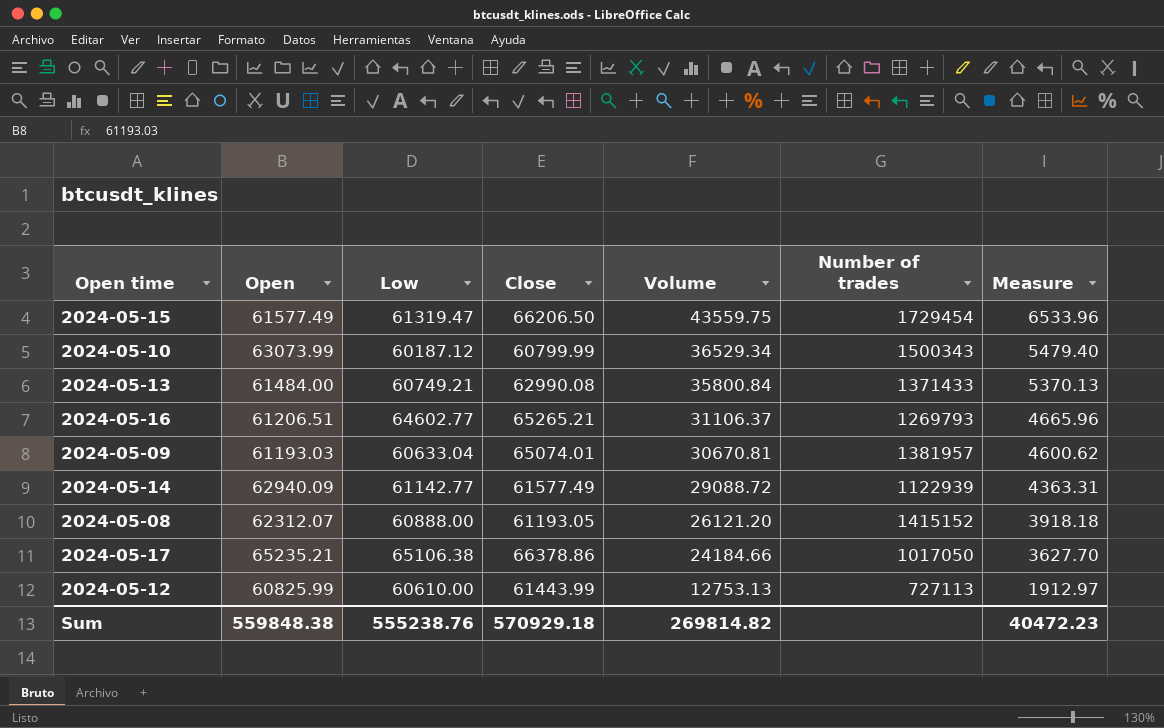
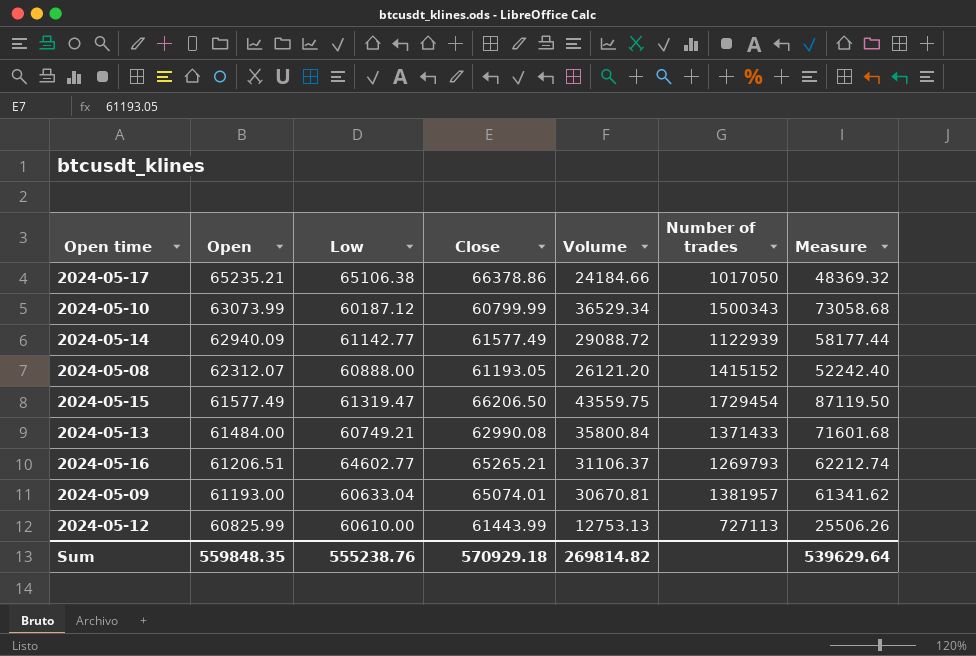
row order: Volume descending -> Open descending
column Measure | formula: [Volume] * 0.15 -> [Volume] * 2
2024-05-09 | Open: 61193.03 -> 61193.00
Sum | Open: 559848.38 -> 559848.35
Sum | Measure: 40472.23 -> 539629.64

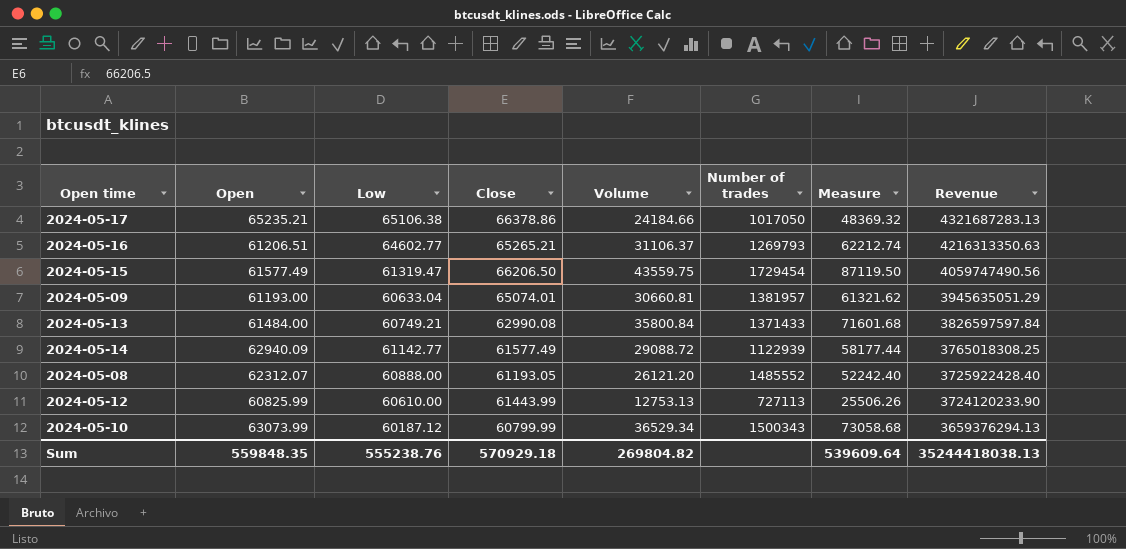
row order: Open descending -> Revenue descending
column Revenue | formula: none -> [Low] * [Close]
2024-05-09 | Volume: 30670.81 -> 30660.81
2024-05-09 | Measure: 61341.62 -> 61321.62
2024-05-08 | Number of trades: 1415152 -> 1485552
Sum | Volume: 269814.82 -> 269804.82
Sum | Measure: 539629.64 -> 539609.64

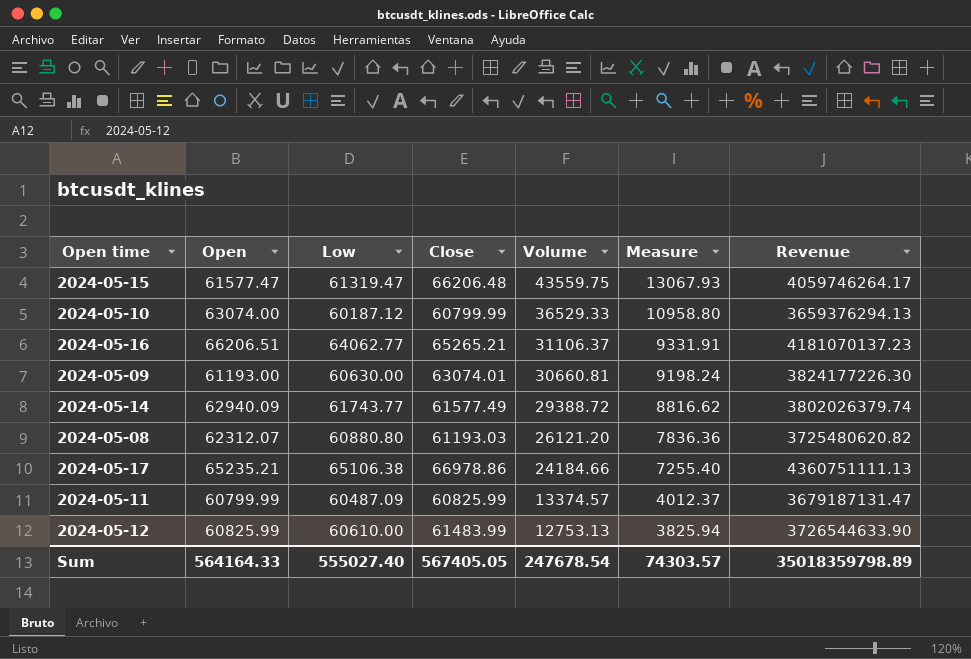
row order: Revenue descending -> Volume descending
column Number of trades | position: 6 -> none
column Measure | formula: [Volume] * 2 -> [Volume] * 0.3
row 2024-05-13: 61484.00 | 60749.21 | 62990.08 | 35800.84 | 1371433 | 71601.68 | 3826597597.84 -> none
2024-05-15 | Open: 61577.49 -> 61577.47
2024-05-15 | Close: 66206.50 -> 66206.48
2024-05-15 | Revenue: 4059747490.56 -> 4059746264.17
2024-05-10 | Open: 63073.99 -> 63074.00
2024-05-10 | Volume: 36529.34 -> 36529.33
2024-05-16 | Open: 61206.51 -> 66206.51
2024-05-16 | Low: 64602.77 -> 64062.77
2024-05-16 | Revenue: 4216313350.63 -> 4181070137.23
2024-05-09 | Low: 60633.04 -> 60630.00
2024-05-09 | Close: 65074.01 -> 63074.01
2024-05-09 | Revenue: 3945635051.29 -> 3824177226.30
2024-05-14 | Low: 61142.77 -> 61743.77
2024-05-14 | Volume: 29088.72 -> 29388.72
2024-05-14 | Revenue: 3765018308.25 -> 3802026379.74
2024-05-08 | Low: 60888.00 -> 60880.80
2024-05-08 | Close: 61193.05 -> 61193.03
2024-05-08 | Revenue: 3725922428.40 -> 3725480620.82
2024-05-17 | Close: 66378.86 -> 66978.86
2024-05-17 | Revenue: 4321687283.13 -> 4360751111.13
row 2024-05-11: none -> 60799.99 | 60487.09 | 60825.99 | 13374.57 | 4012.37 | 3679187131.47
2024-05-12 | Close: 61443.99 -> 61483.99
2024-05-12 | Revenue: 3724120233.90 -> 3726544633.90
Sum | Open: 559848.35 -> 564164.33
Sum | Low: 555238.76 -> 555027.40
Sum | Close: 570929.18 -> 567405.05
Sum | Volume: 269804.82 -> 247678.54
Sum | Measure: 539609.64 -> 74303.57
Sum | Revenue: 35244418038.13 -> 35018359798.89

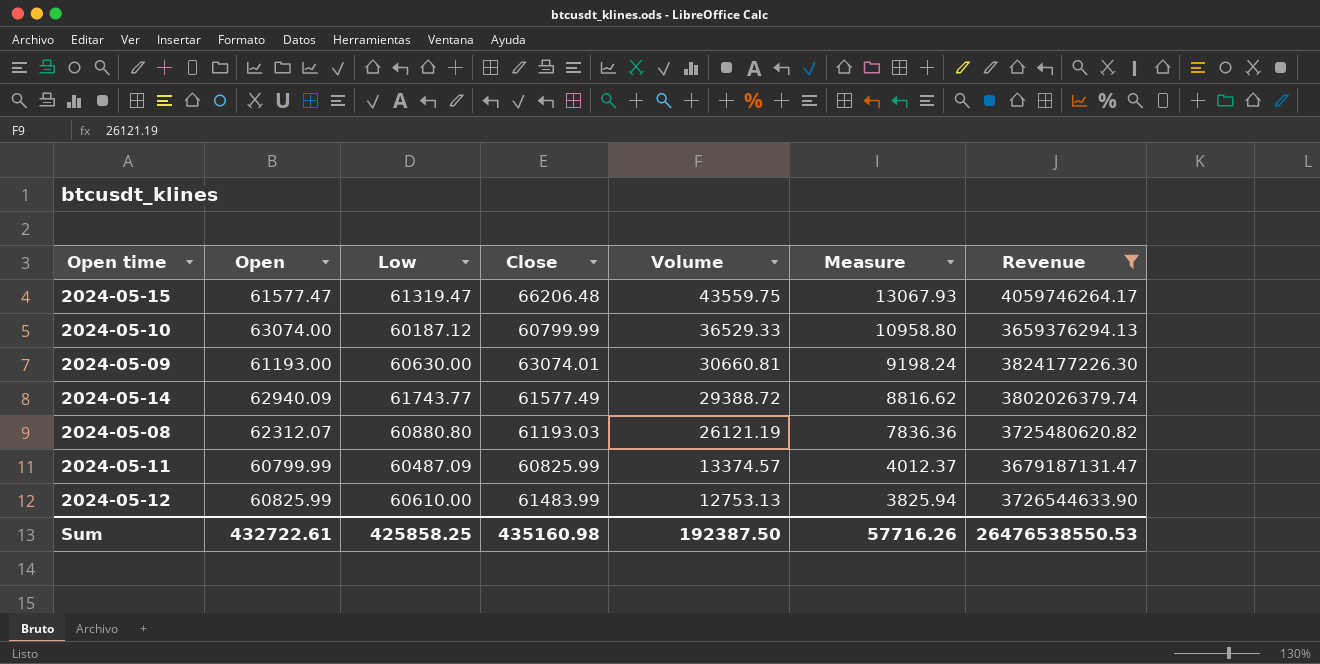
filter: none -> Revenue <= 4059746264.17
2024-05-08 | Volume: 26121.20 -> 26121.19
Sum | Open: 564164.33 -> 432722.61
Sum | Low: 555027.40 -> 425858.25
Sum | Close: 567405.05 -> 435160.98
Sum | Volume: 247678.54 -> 192387.50
Sum | Measure: 74303.57 -> 57716.26
Sum | Revenue: 35018359798.89 -> 26476538550.53

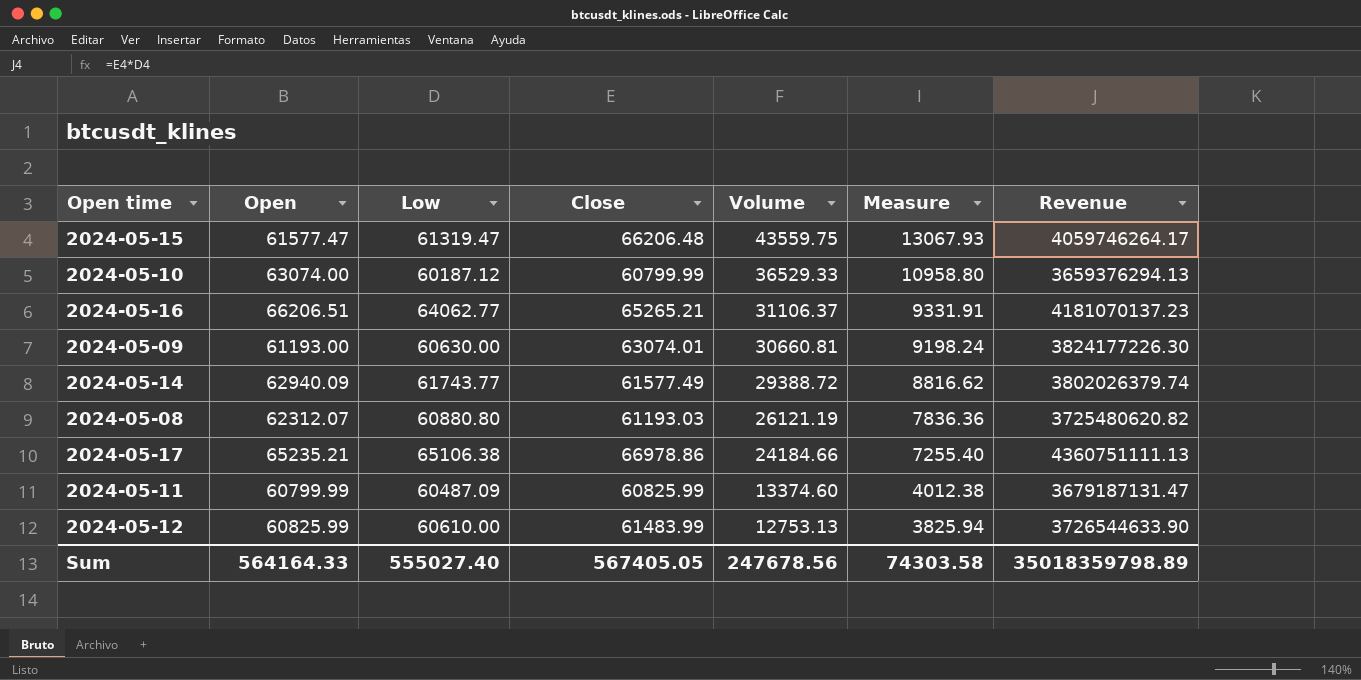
filter: Revenue <= 4059746264.17 -> none
2024-05-11 | Volume: 13374.57 -> 13374.60
2024-05-11 | Measure: 4012.37 -> 4012.38
Sum | Open: 432722.61 -> 564164.33
Sum | Low: 425858.25 -> 555027.40
Sum | Close: 435160.98 -> 567405.05
Sum | Volume: 192387.50 -> 247678.56
Sum | Measure: 57716.26 -> 74303.58
Sum | Revenue: 26476538550.53 -> 35018359798.89

